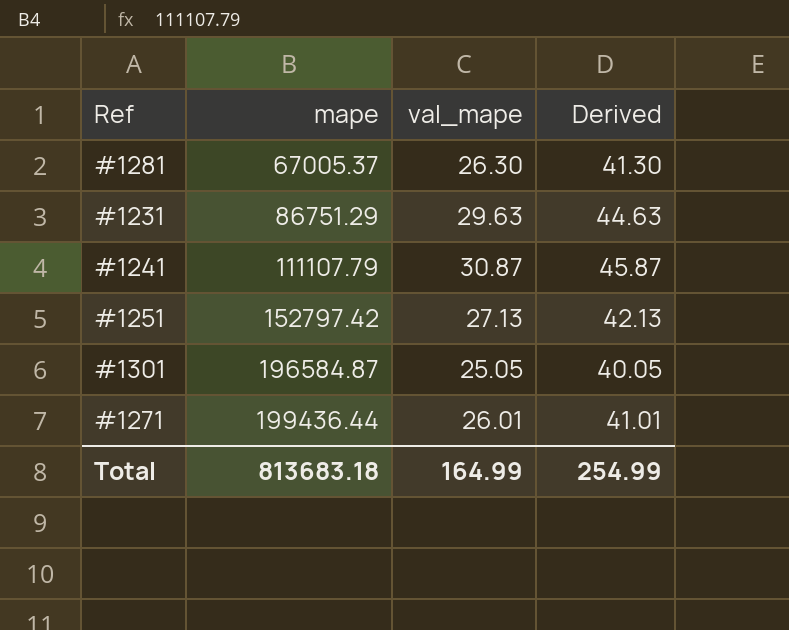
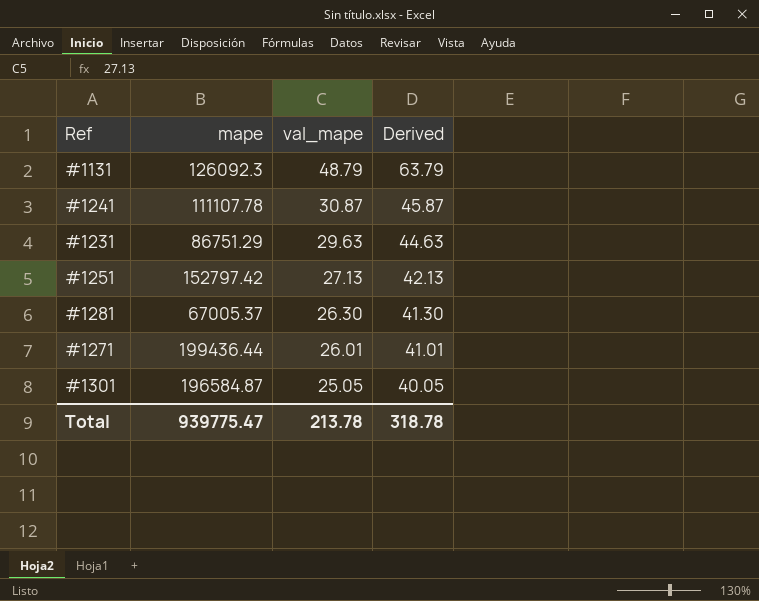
row order: mape ascending -> val_mape descending
row #1131: none -> 126092.3 | 48.79 | 63.79
#1241 | mape: 111107.79 -> 111107.78
Total | mape: 813683.18 -> 939775.47
Total | val_mape: 164.99 -> 213.78
Total | Derived: 254.99 -> 318.78

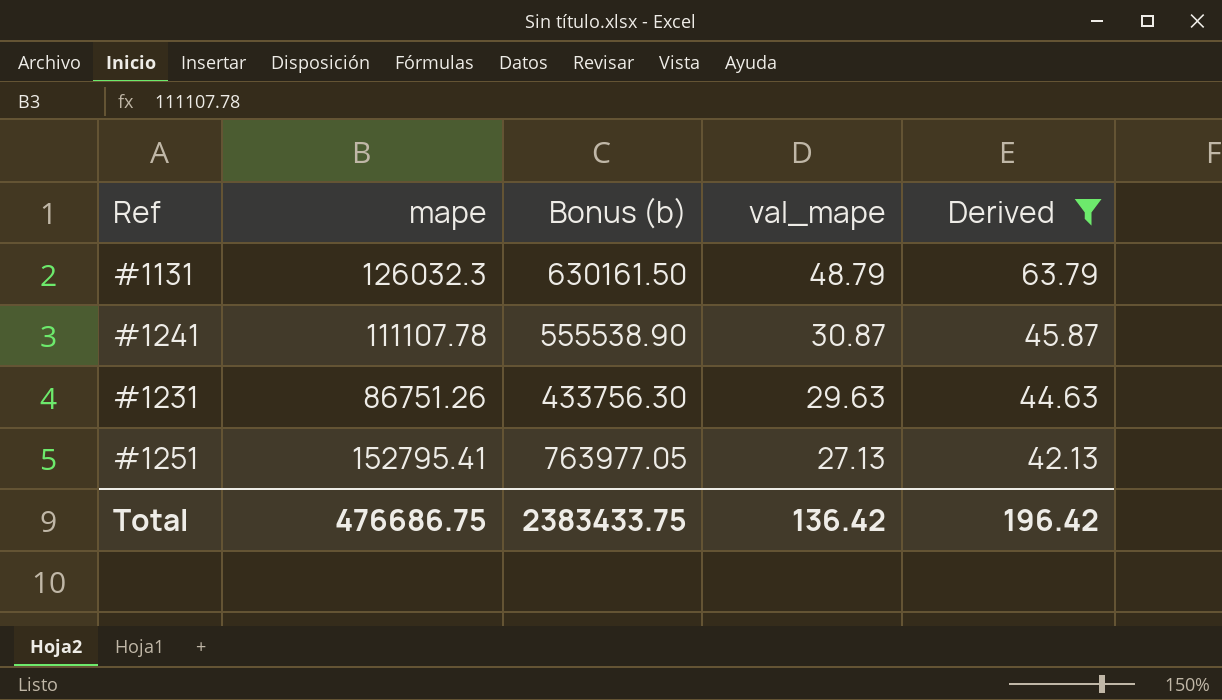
filter: none -> Derived >= 42.13
column Bonus (b) | formula: none -> [mape] * 5
#1131 | mape: 126092.3 -> 126032.3
#1231 | mape: 86751.29 -> 86751.26
#1251 | mape: 152797.42 -> 152795.41
Total | mape: 939775.47 -> 476686.75
Total | val_mape: 213.78 -> 136.42
Total | Derived: 318.78 -> 196.42

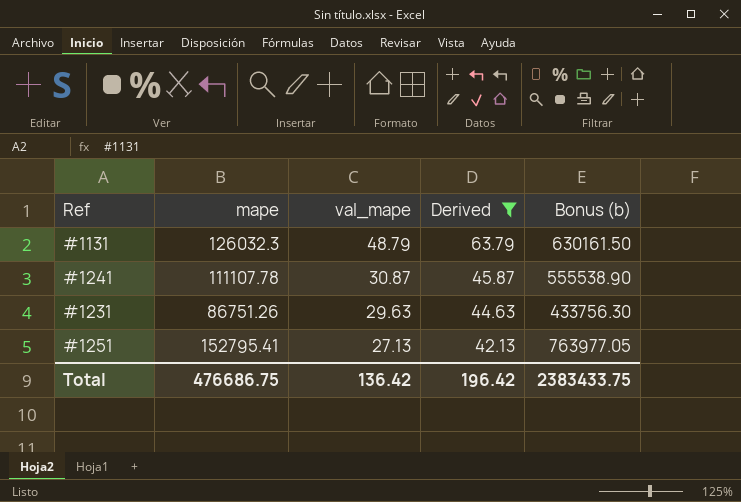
column Bonus (b) | position: 3 -> 5

